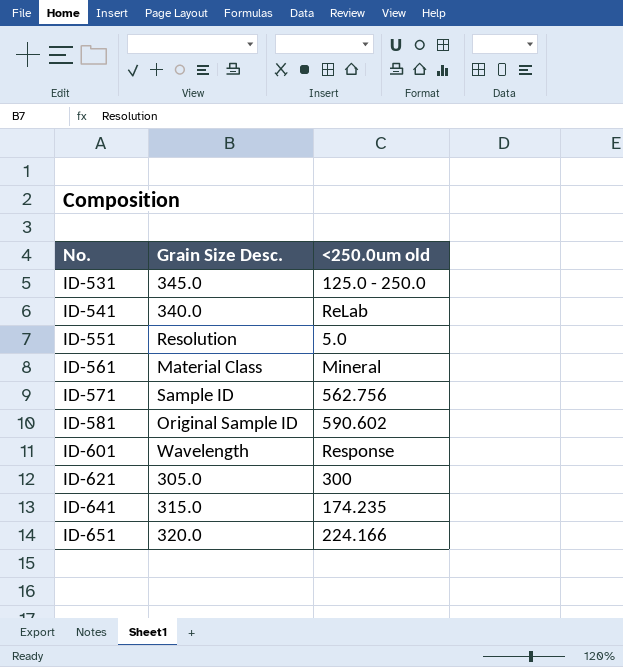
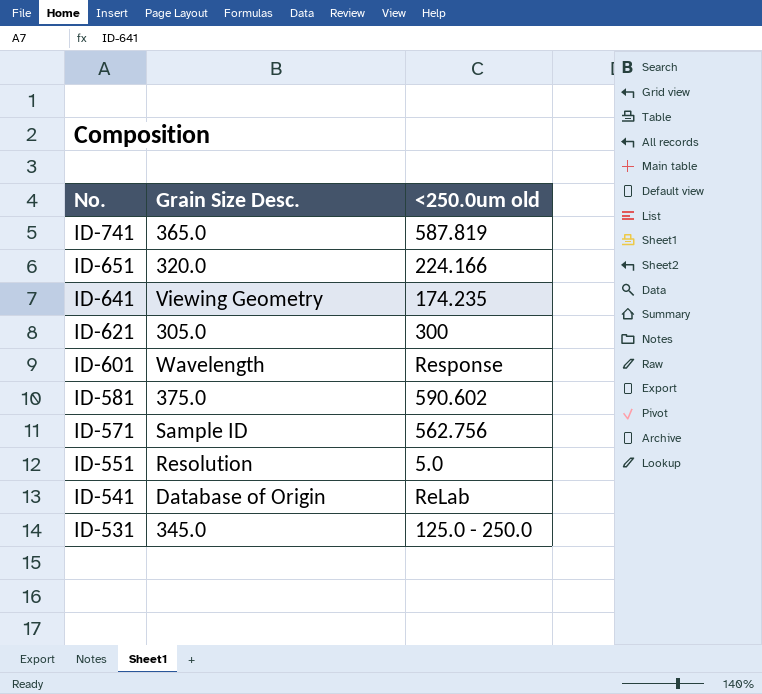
row order: No. ascending -> No. descending
row ID-561: Material Class | Mineral -> none
row ID-741: none -> 365.0 | 587.819
ID-641 | Grain Size Desc.: 315.0 -> Viewing Geometry
ID-581 | Grain Size Desc.: Original Sample ID -> 375.0
ID-541 | Grain Size Desc.: 340.0 -> Database of Origin

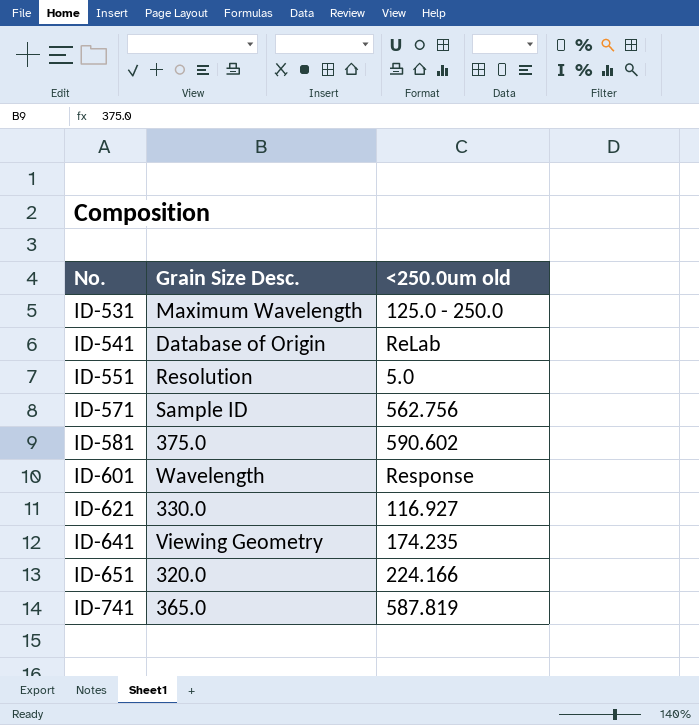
row order: No. descending -> No. ascending
ID-531 | Grain Size Desc.: 345.0 -> Maximum Wavelength
ID-621 | Grain Size Desc.: 305.0 -> 330.0
ID-621 | <250.0um old: 300 -> 116.927

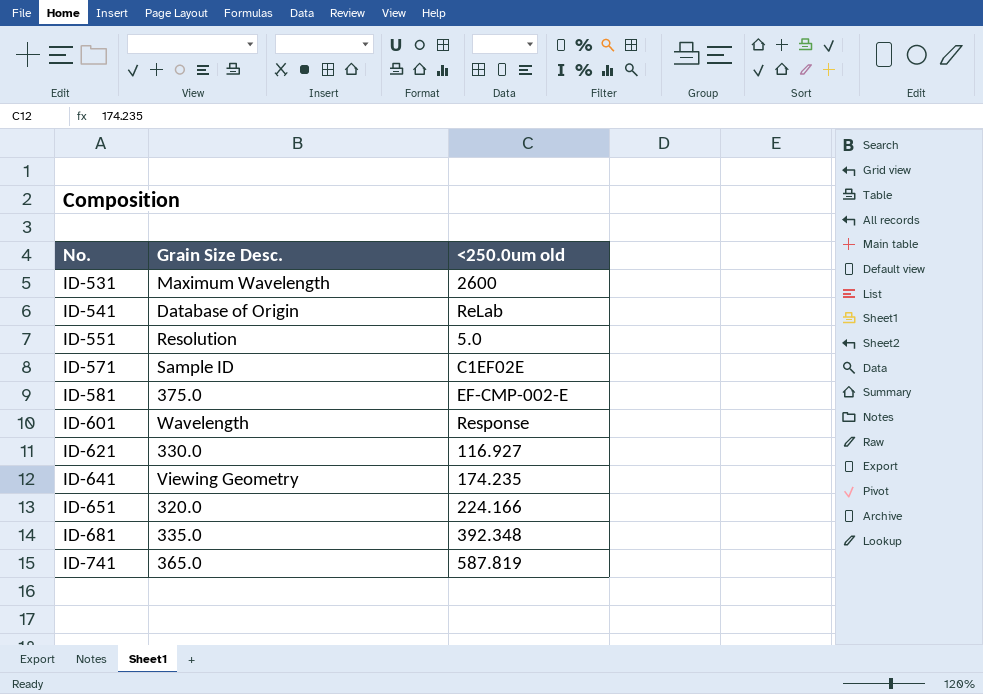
ID-531 | <250.0um old: 125.0 - 250.0 -> 2600
ID-571 | <250.0um old: 562.756 -> C1EF02E
ID-581 | <250.0um old: 590.602 -> EF-CMP-002-E
row ID-681: none -> 335.0 | 392.348

